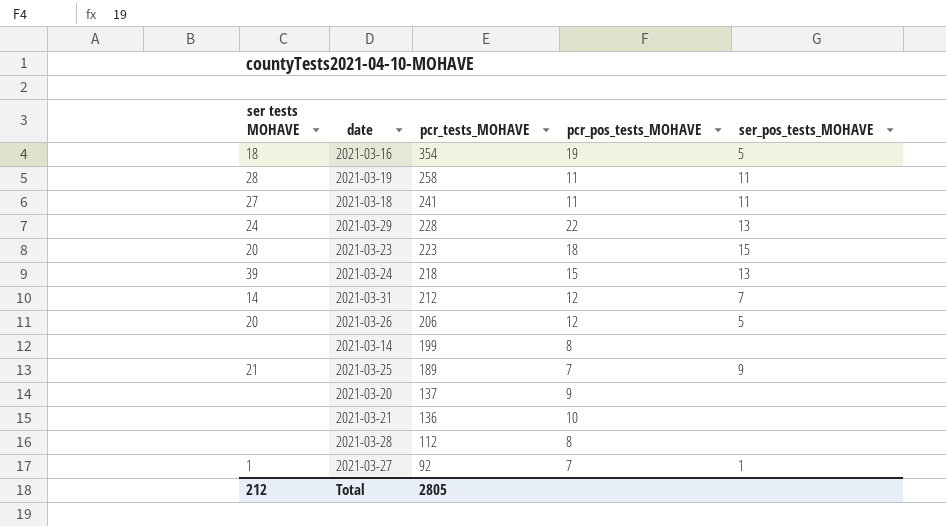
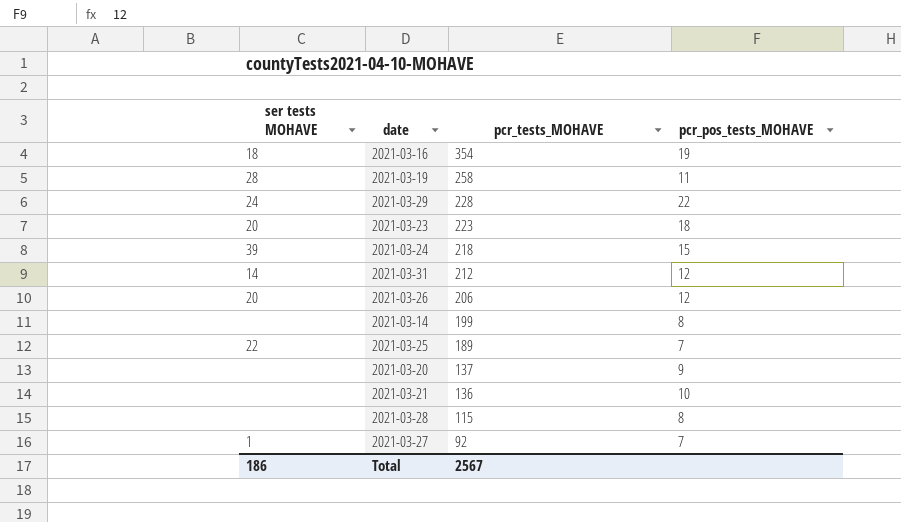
column ser_pos_tests_MOHAVE | position: 5 -> none
row 2021-03-18: 27 | 241 | 11 | 11 -> none
2021-03-25 | ser tests MOHAVE: 21 -> 22
2021-03-28 | pcr_tests_MOHAVE: 112 -> 115
Total | ser tests MOHAVE: 212 -> 186
Total | pcr_tests_MOHAVE: 2805 -> 2567

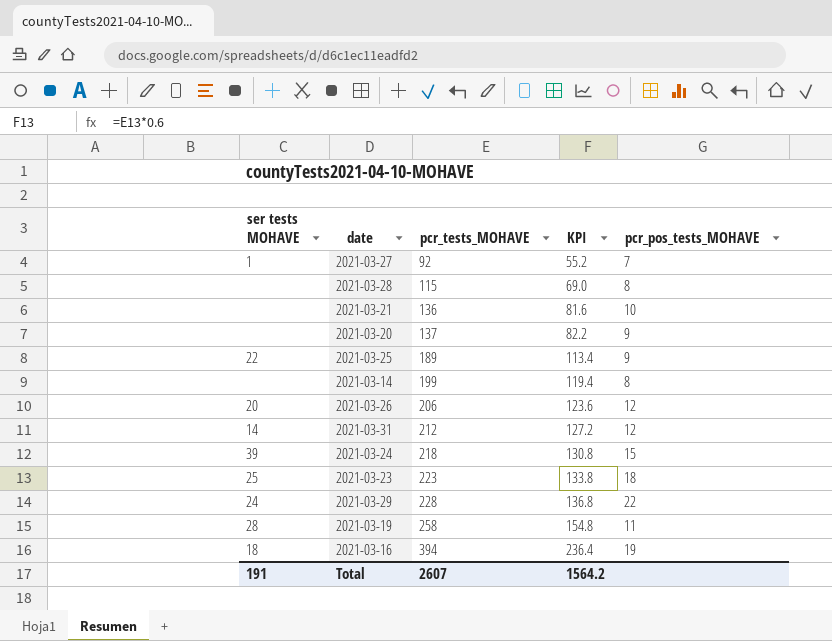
row order: pcr_tests_MOHAVE descending -> pcr_tests_MOHAVE ascending
column KPI | formula: none -> [pcr_tests_MOHAVE] * 0.6
2021-03-25 | pcr_pos_tests_MOHAVE: 7 -> 9
2021-03-23 | ser tests MOHAVE: 20 -> 25
2021-03-16 | pcr_tests_MOHAVE: 354 -> 394
Total | ser tests MOHAVE: 186 -> 191
Total | pcr_tests_MOHAVE: 2567 -> 2607

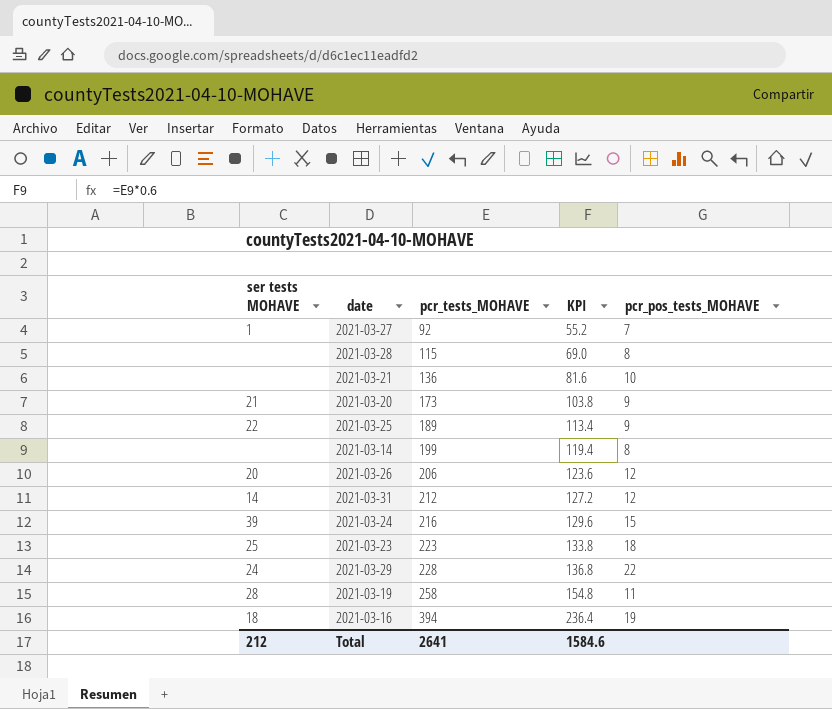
2021-03-20 | ser tests MOHAVE: none -> 21
2021-03-20 | pcr_tests_MOHAVE: 137 -> 173
2021-03-20 | KPI: 82.2 -> 103.8
2021-03-24 | pcr_tests_MOHAVE: 218 -> 216
2021-03-24 | KPI: 130.8 -> 129.6
Total | ser tests MOHAVE: 191 -> 212
Total | pcr_tests_MOHAVE: 2607 -> 2641
Total | KPI: 1564.2 -> 1584.6

